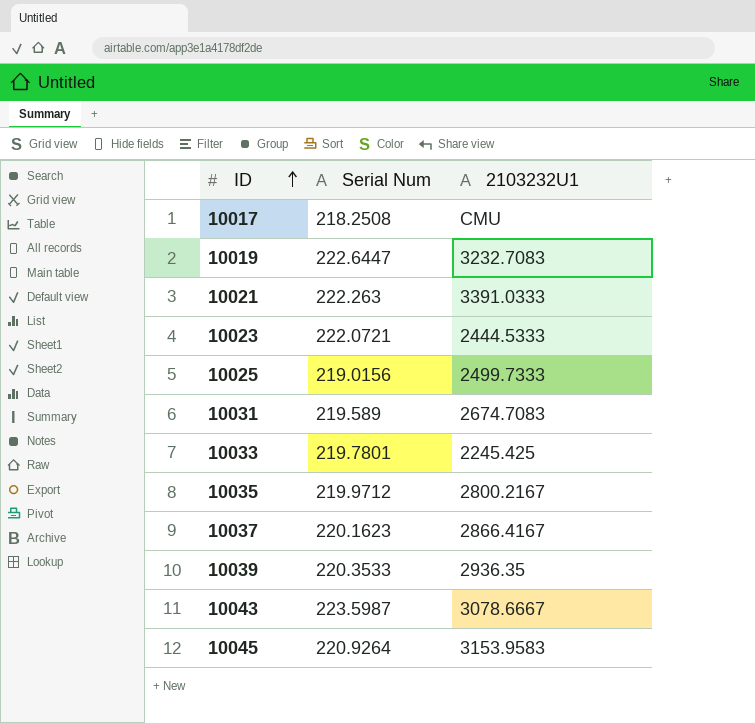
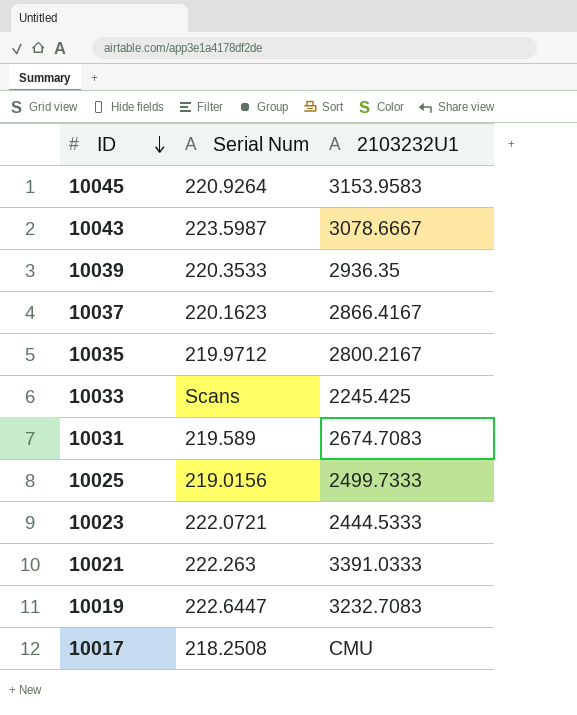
row order: ID ascending -> ID descending
10033 | Serial Num: 219.7801 -> Scans

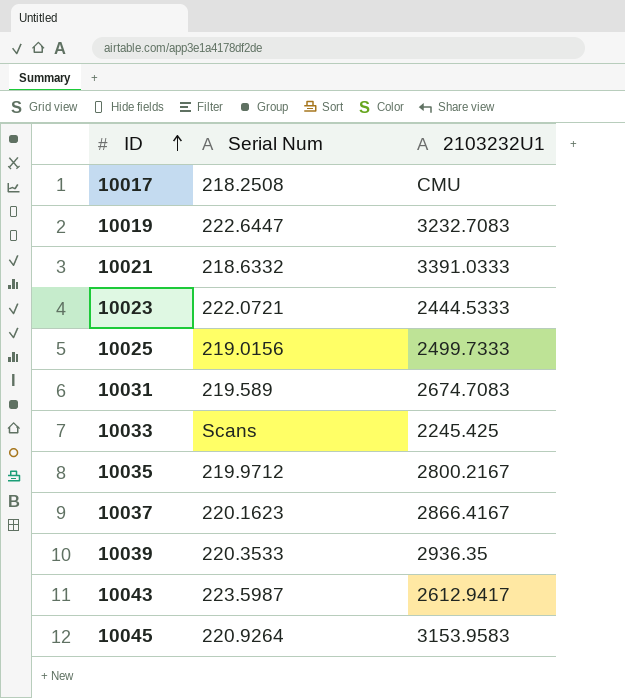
row order: ID descending -> ID ascending
10021 | Serial Num: 222.263 -> 218.6332
10043 | 2103232U1: 3078.6667 -> 2612.9417

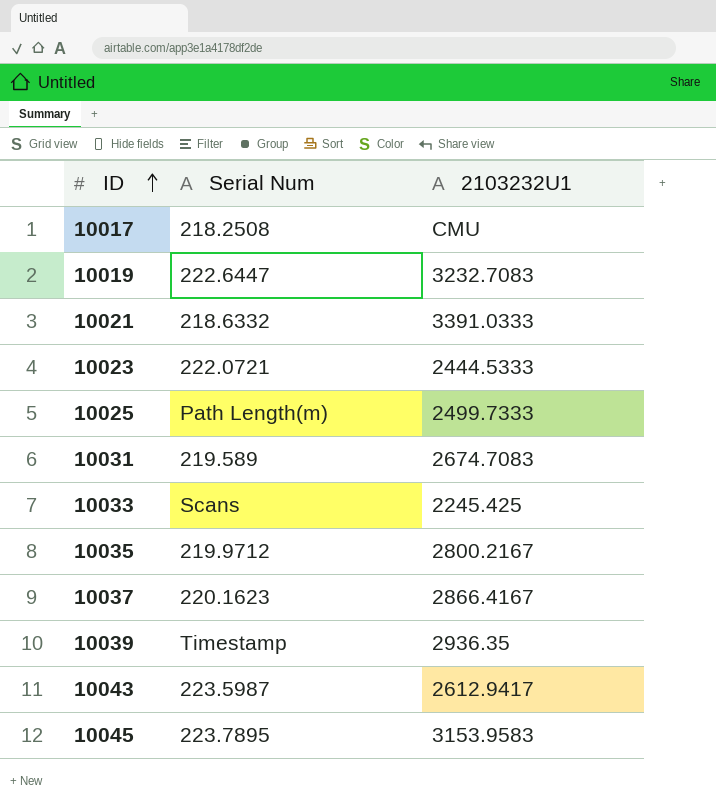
10025 | Serial Num: 219.0156 -> Path Length(m)
10039 | Serial Num: 220.3533 -> Timestamp
10045 | Serial Num: 220.9264 -> 223.7895

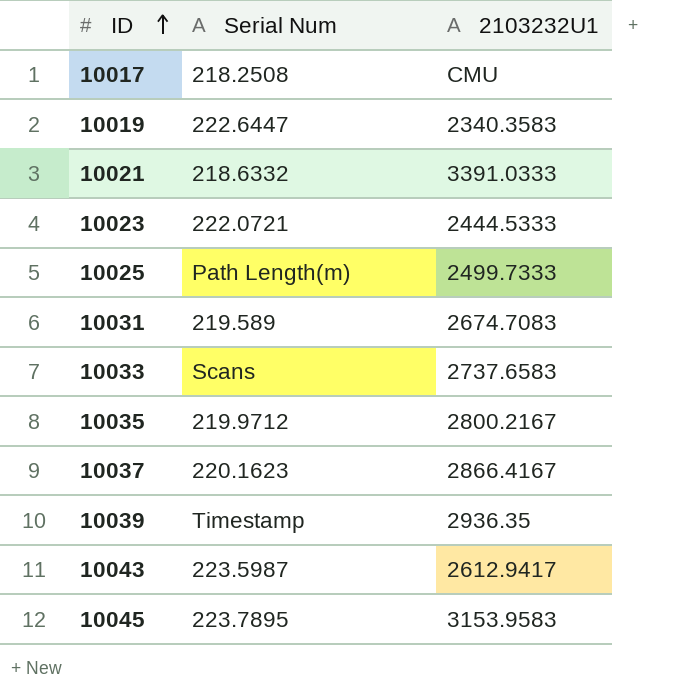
10019 | 2103232U1: 3232.7083 -> 2340.3583
10033 | 2103232U1: 2245.425 -> 2737.6583

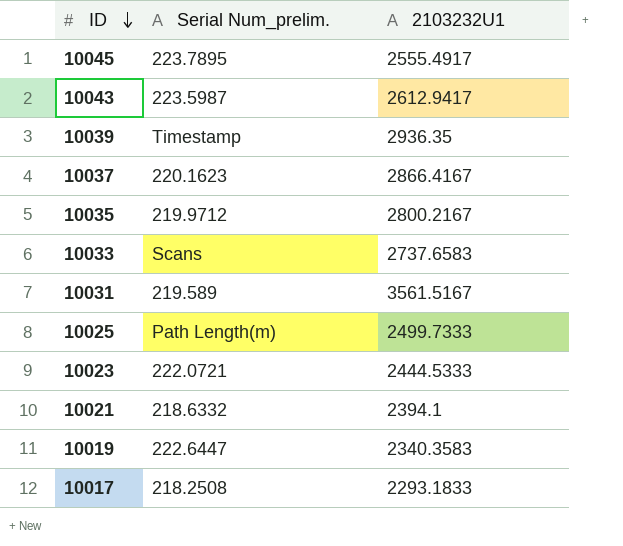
row order: ID ascending -> ID descending
column name: Serial Num -> Serial Num_prelim.
10045 | 2103232U1: 3153.9583 -> 2555.4917
10031 | 2103232U1: 2674.7083 -> 3561.5167
10021 | 2103232U1: 3391.0333 -> 2394.1
10017 | 2103232U1: CMU -> 2293.1833

